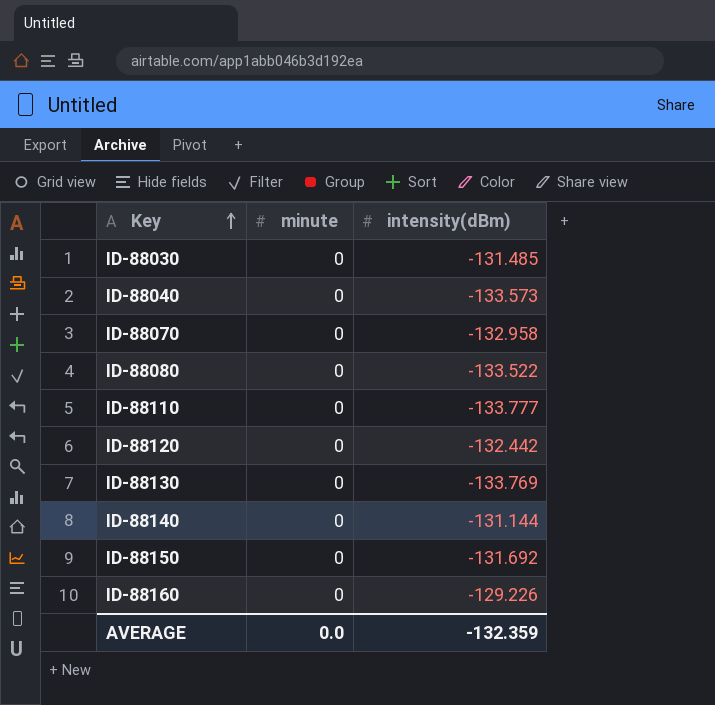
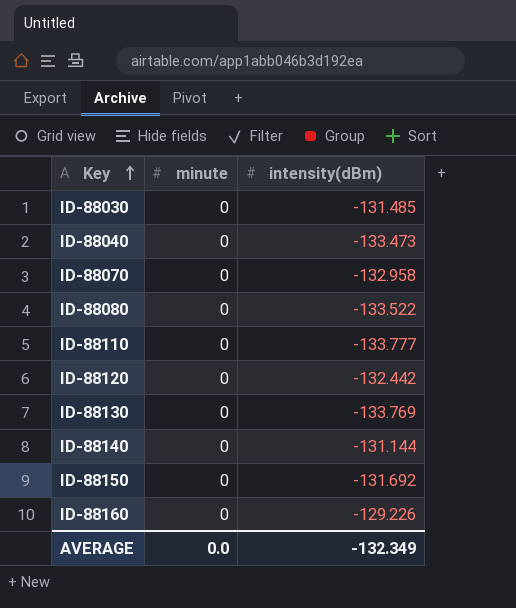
ID-88040 | intensity(dBm): -133.573 -> -133.473
AVERAGE | intensity(dBm): -132.359 -> -132.349

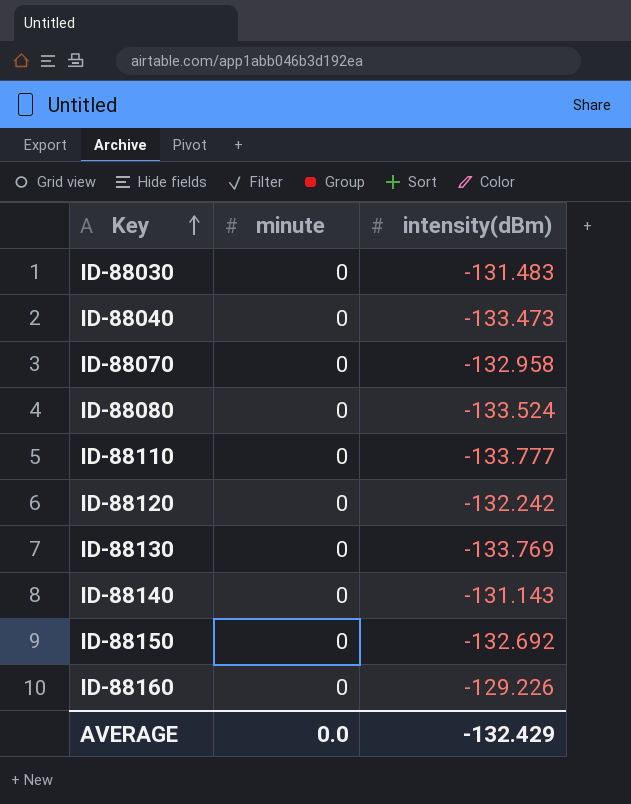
ID-88030 | intensity(dBm): -131.485 -> -131.483
ID-88080 | intensity(dBm): -133.522 -> -133.524
ID-88120 | intensity(dBm): -132.442 -> -132.242
ID-88140 | intensity(dBm): -131.144 -> -131.143
ID-88150 | intensity(dBm): -131.692 -> -132.692
AVERAGE | intensity(dBm): -132.349 -> -132.429

